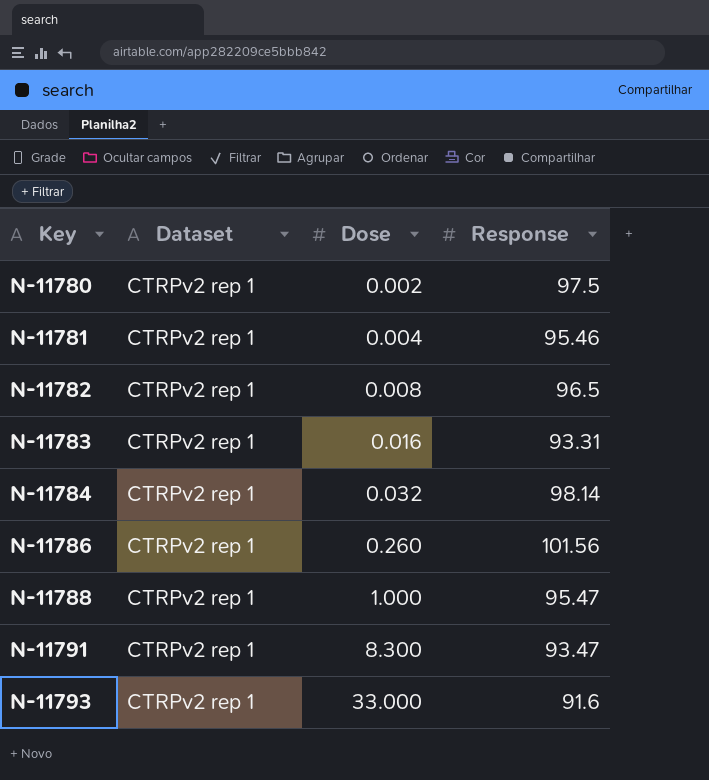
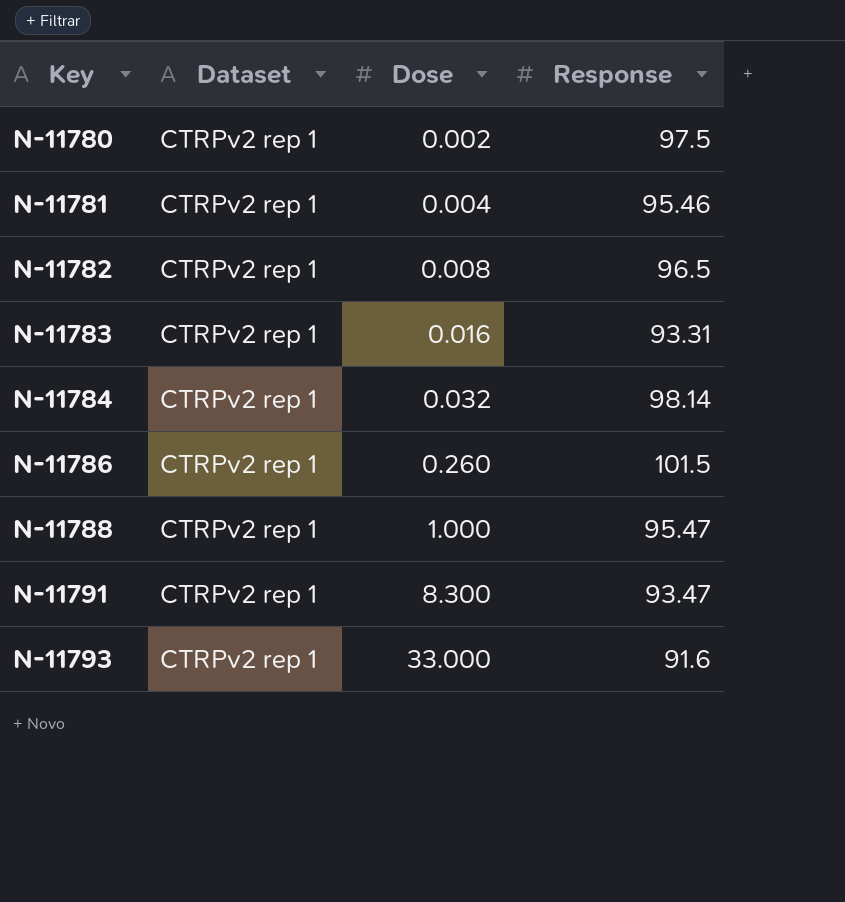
N-11786 | Response: 101.56 -> 101.5

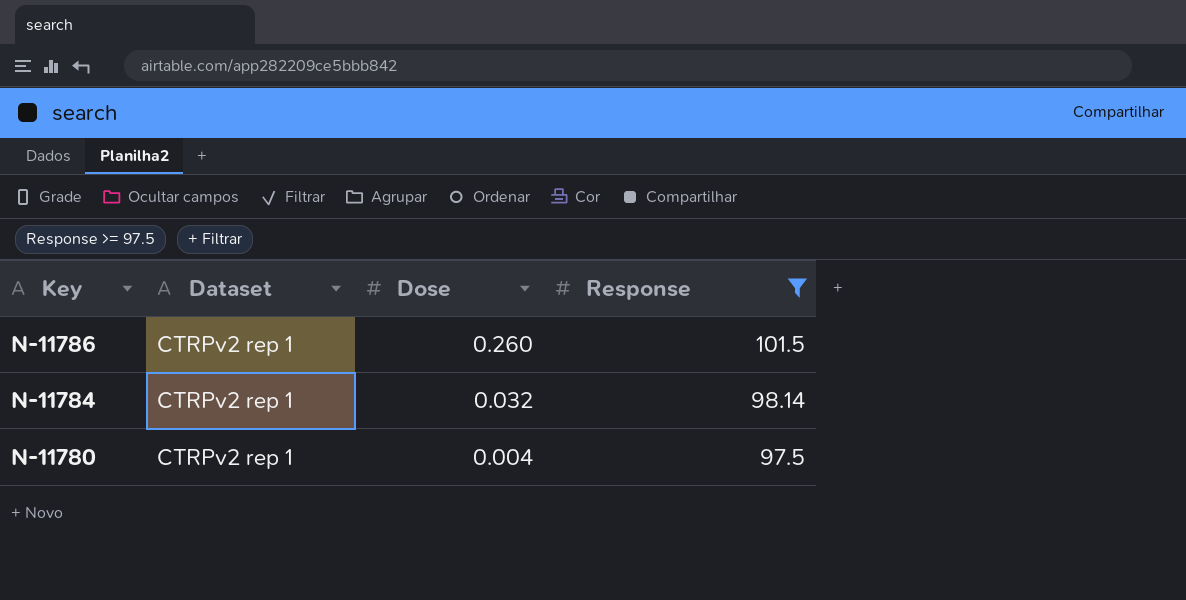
filter: none -> Response >= 97.5
row order: Key ascending -> Key descending
N-11780 | Dose: 0.002 -> 0.004

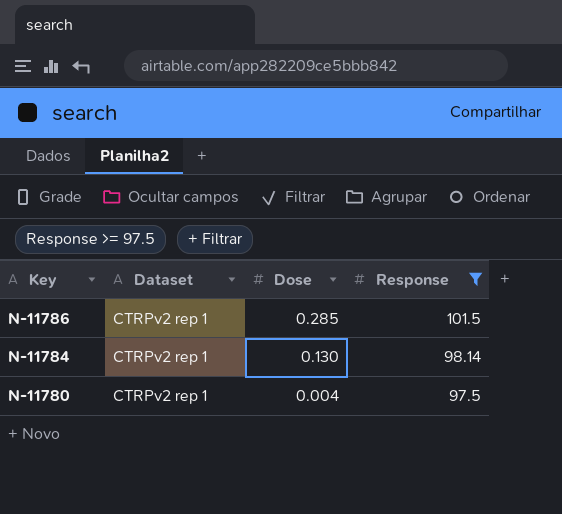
N-11786 | Dose: 0.260 -> 0.285
N-11784 | Dose: 0.032 -> 0.130

